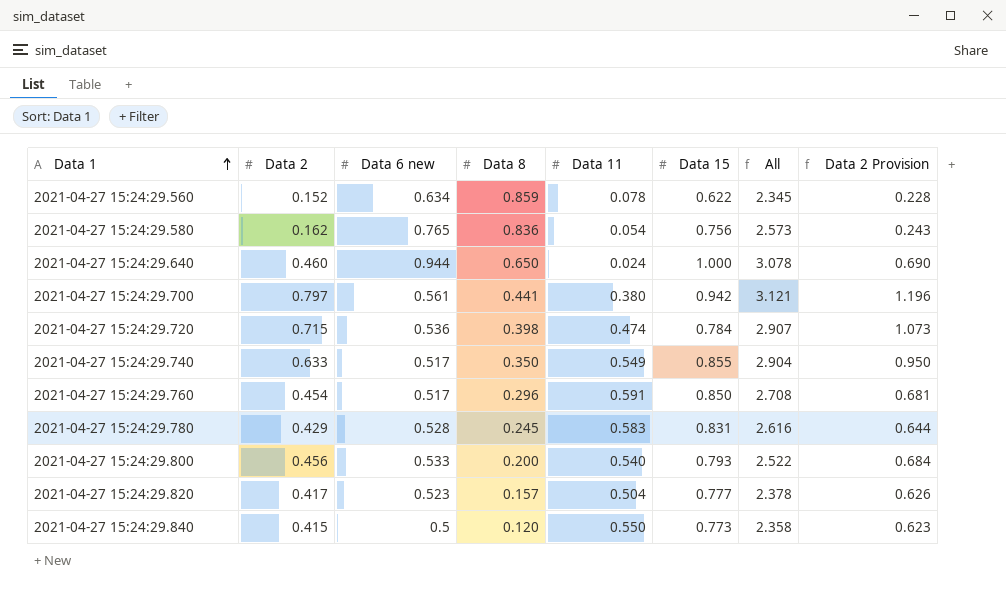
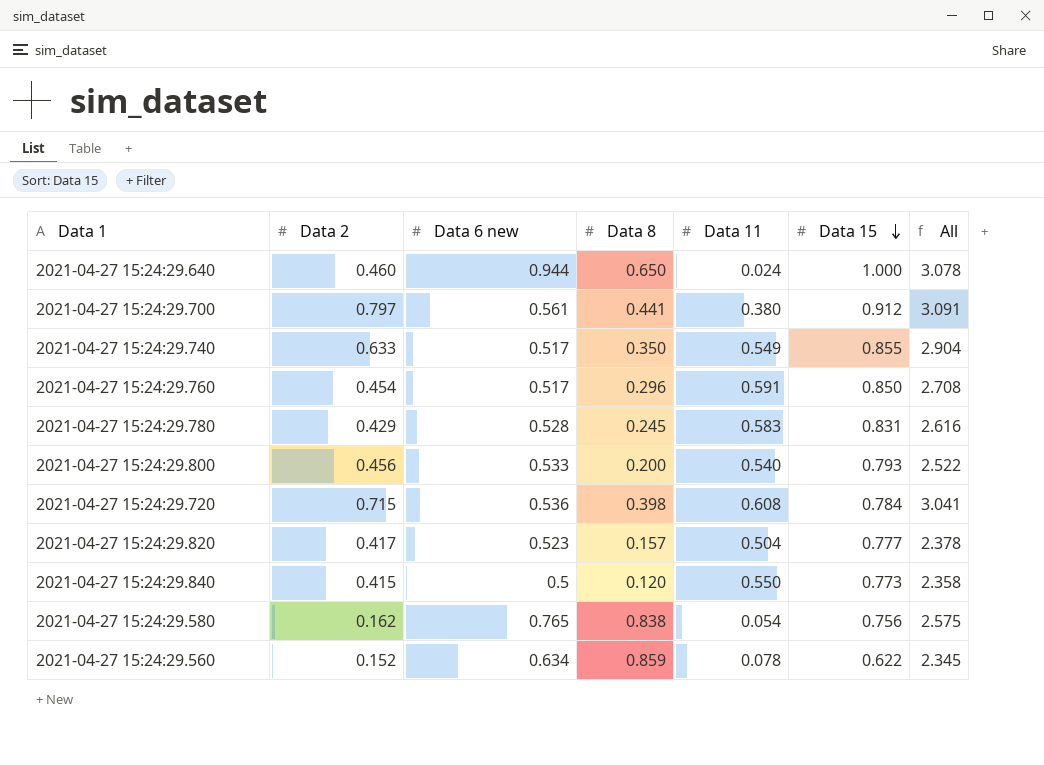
row order: Data 1 ascending -> Data 15 descending
column Data 2 Provision | formula: [Data 2] * 1.5 -> none
2021-04-27 15:24:29.700 | Data 15: 0.942 -> 0.912
2021-04-27 15:24:29.700 | All: 3.121 -> 3.091
2021-04-27 15:24:29.720 | Data 11: 0.474 -> 0.608
2021-04-27 15:24:29.720 | All: 2.907 -> 3.041
2021-04-27 15:24:29.580 | Data 8: 0.836 -> 0.838
2021-04-27 15:24:29.580 | All: 2.573 -> 2.575

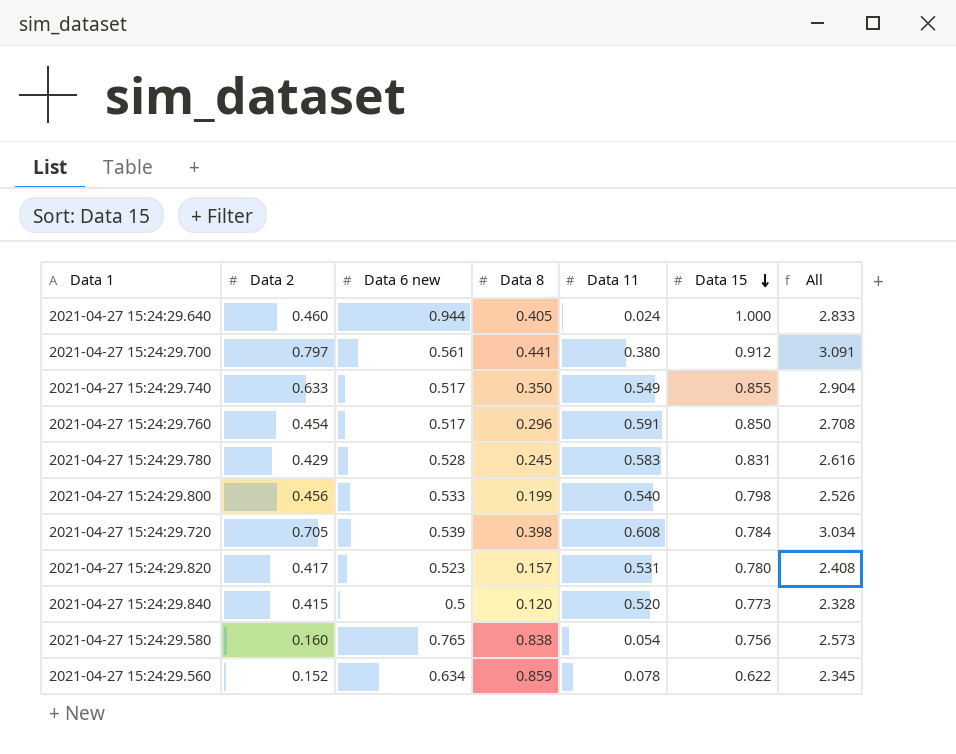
2021-04-27 15:24:29.640 | Data 8: 0.650 -> 0.405
2021-04-27 15:24:29.640 | All: 3.078 -> 2.833
2021-04-27 15:24:29.800 | Data 8: 0.200 -> 0.199
2021-04-27 15:24:29.800 | Data 15: 0.793 -> 0.798
2021-04-27 15:24:29.800 | All: 2.522 -> 2.526
2021-04-27 15:24:29.720 | Data 2: 0.715 -> 0.705
2021-04-27 15:24:29.720 | Data 6 new: 0.536 -> 0.539
2021-04-27 15:24:29.720 | All: 3.041 -> 3.034
2021-04-27 15:24:29.820 | Data 11: 0.504 -> 0.531
2021-04-27 15:24:29.820 | Data 15: 0.777 -> 0.780
2021-04-27 15:24:29.820 | All: 2.378 -> 2.408
2021-04-27 15:24:29.840 | Data 11: 0.550 -> 0.520
2021-04-27 15:24:29.840 | All: 2.358 -> 2.328
2021-04-27 15:24:29.580 | Data 2: 0.162 -> 0.160
2021-04-27 15:24:29.580 | All: 2.575 -> 2.573

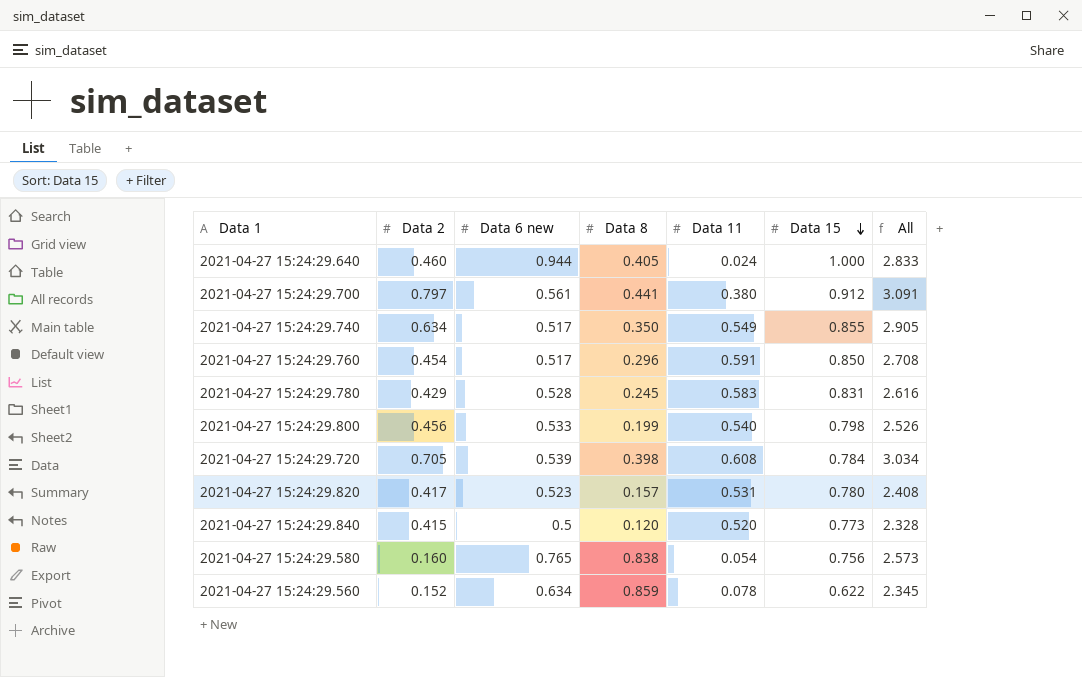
2021-04-27 15:24:29.740 | Data 2: 0.633 -> 0.634
2021-04-27 15:24:29.740 | All: 2.904 -> 2.905

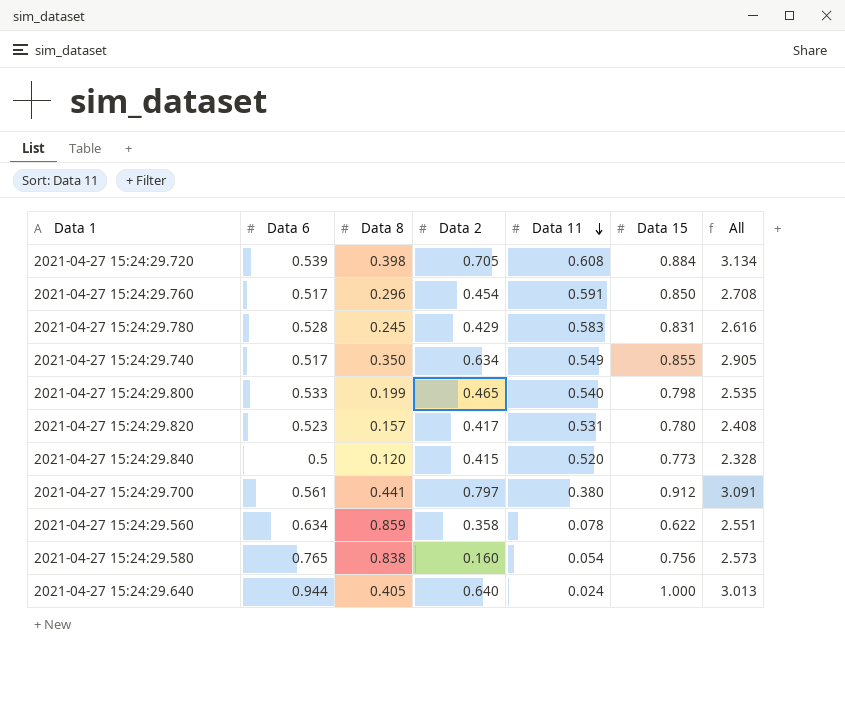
row order: Data 15 descending -> Data 11 descending
column name: Data 6 new -> Data 6
column Data 2 | position: 2 -> 4
2021-04-27 15:24:29.720 | Data 15: 0.784 -> 0.884
2021-04-27 15:24:29.720 | All: 3.034 -> 3.134
2021-04-27 15:24:29.800 | Data 2: 0.456 -> 0.465
2021-04-27 15:24:29.800 | All: 2.526 -> 2.535
2021-04-27 15:24:29.560 | Data 2: 0.152 -> 0.358
2021-04-27 15:24:29.560 | All: 2.345 -> 2.551
2021-04-27 15:24:29.640 | Data 2: 0.460 -> 0.640
2021-04-27 15:24:29.640 | All: 2.833 -> 3.013

